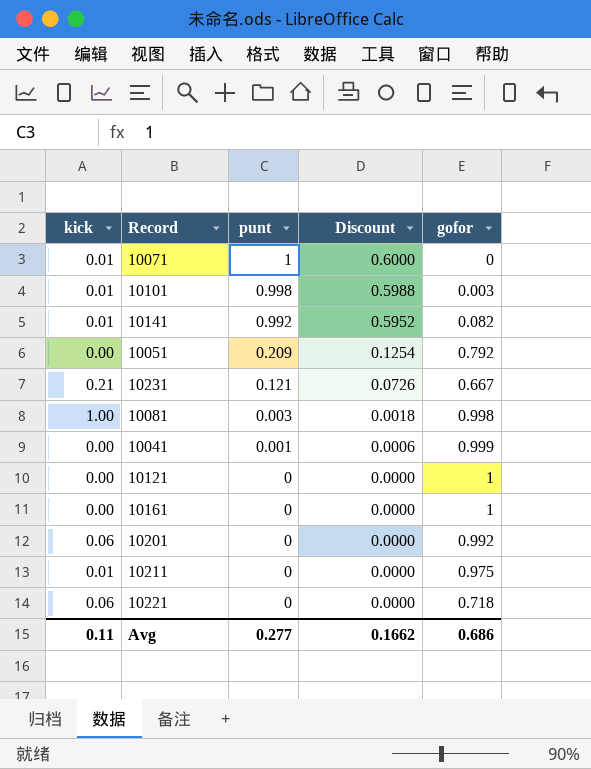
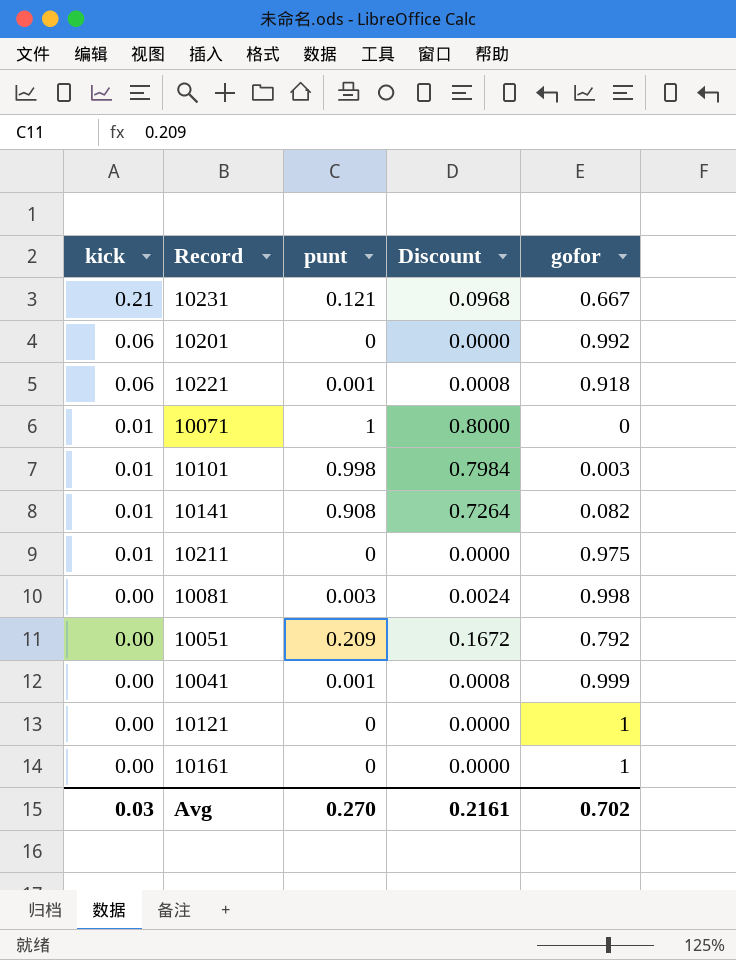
row order: punt descending -> kick descending
column Discount | formula: [punt] * 0.6 -> [punt] * 0.8
10221 | punt: 0 -> 0.001
10221 | gofor: 0.718 -> 0.918
10141 | punt: 0.992 -> 0.908
10081 | kick: 1.00 -> 0.00
Avg | kick: 0.11 -> 0.03
Avg | punt: 0.277 -> 0.270
Avg | Discount: 0.1662 -> 0.2161
Avg | gofor: 0.686 -> 0.702

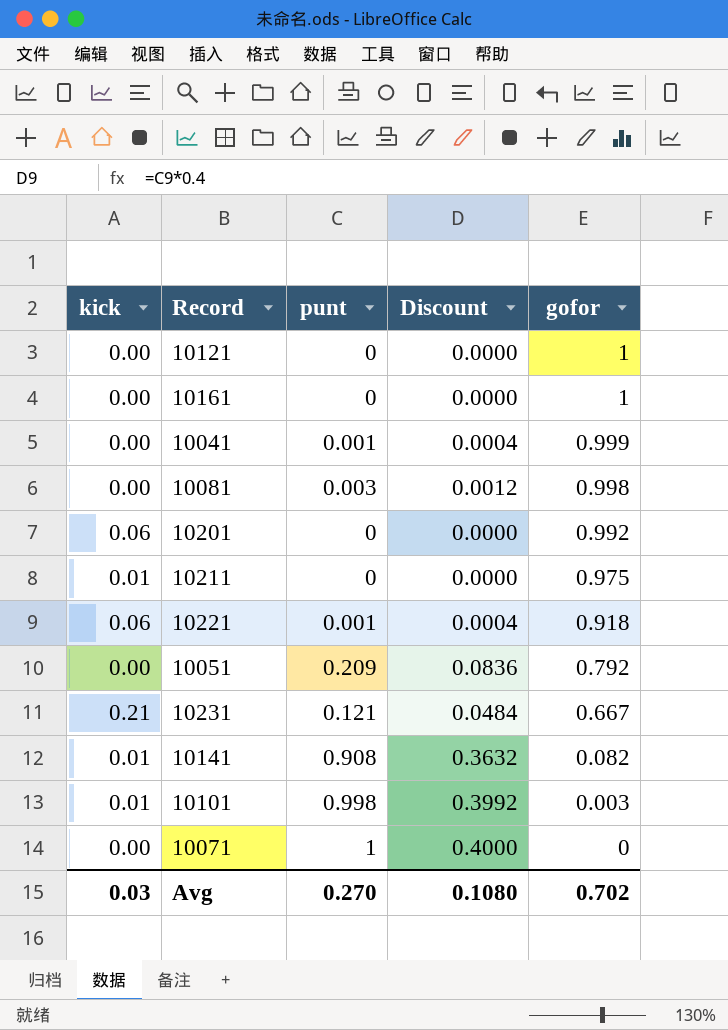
row order: kick descending -> gofor descending
column Discount | formula: [punt] * 0.8 -> [punt] * 0.4
10071 | kick: 0.01 -> 0.00
Avg | Discount: 0.2161 -> 0.1080

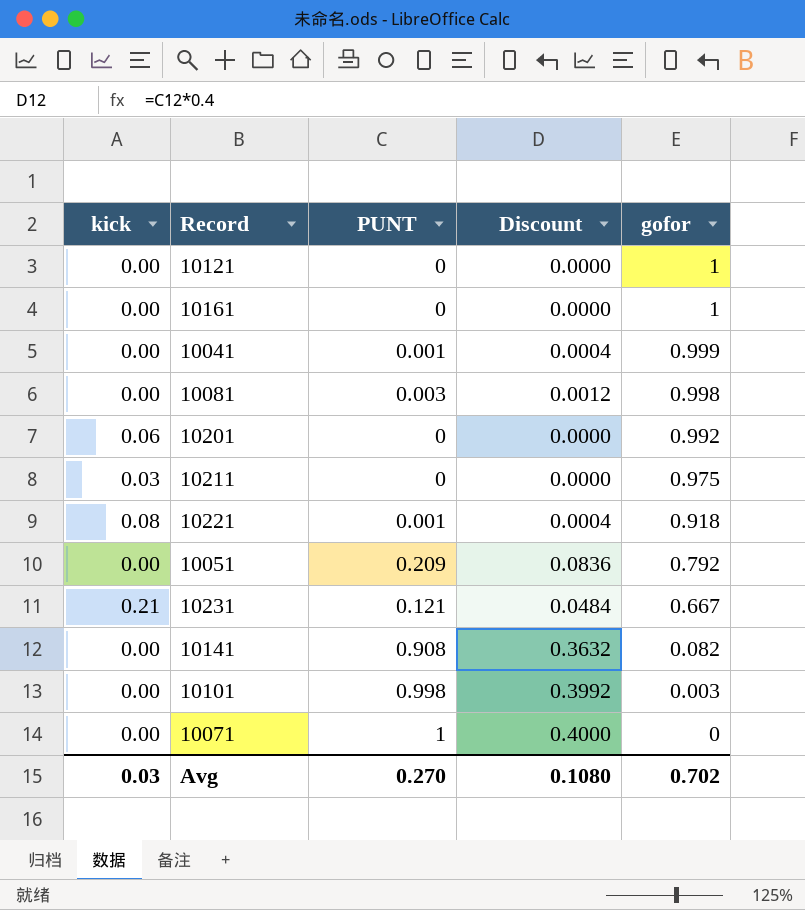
column name: punt -> PUNT
10211 | kick: 0.01 -> 0.03
10221 | kick: 0.06 -> 0.08
10141 | kick: 0.01 -> 0.00
10101 | kick: 0.01 -> 0.00

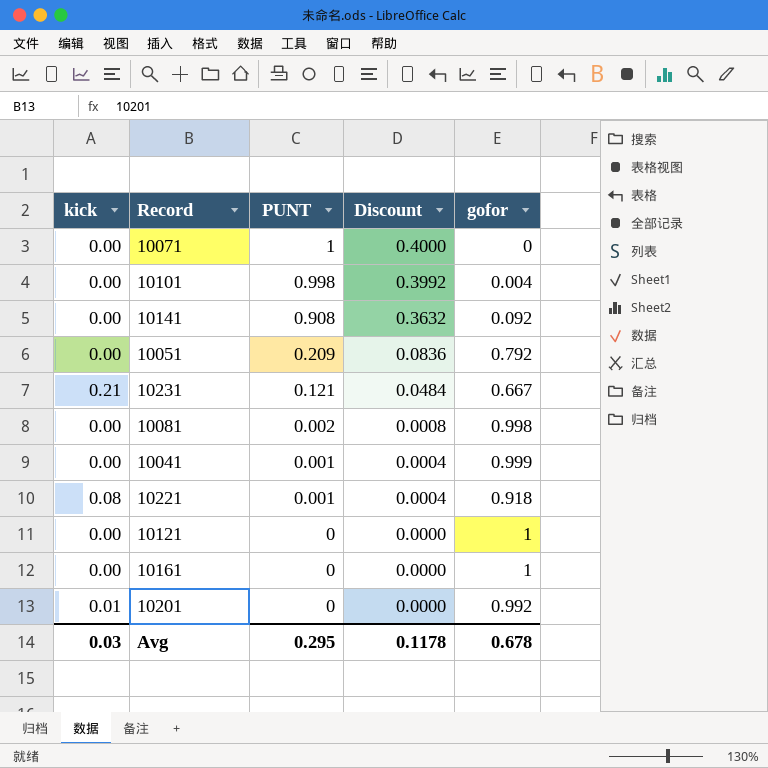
row order: gofor descending -> PUNT descending
row 10211: 0.03 | 0 | 0.0000 | 0.975 -> none
10101 | gofor: 0.003 -> 0.004
10141 | gofor: 0.082 -> 0.092
10081 | PUNT: 0.003 -> 0.002
10081 | Discount: 0.0012 -> 0.0008
10201 | kick: 0.06 -> 0.01
Avg | PUNT: 0.270 -> 0.295
Avg | Discount: 0.1080 -> 0.1178
Avg | gofor: 0.702 -> 0.678

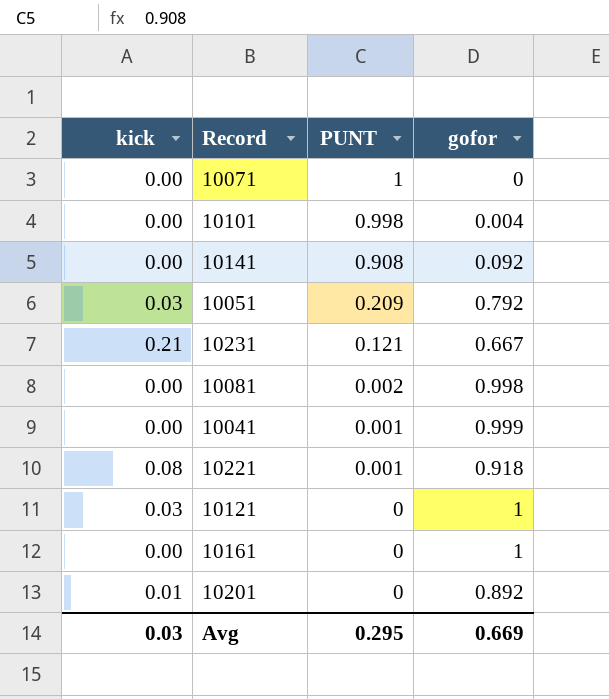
column Discount | formula: [PUNT] * 0.4 -> none
10051 | kick: 0.00 -> 0.03
10121 | kick: 0.00 -> 0.03
10201 | gofor: 0.992 -> 0.892
Avg | gofor: 0.678 -> 0.669

